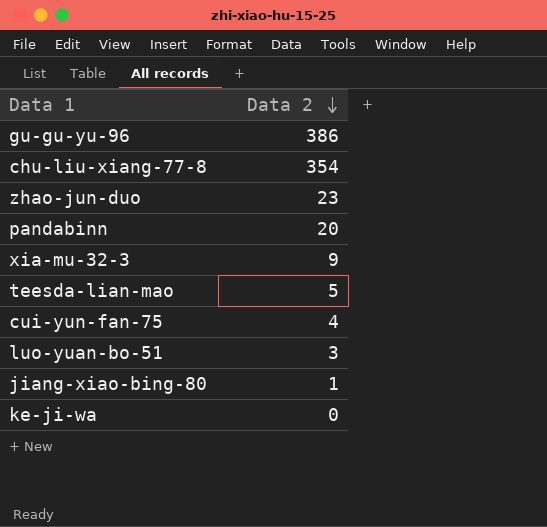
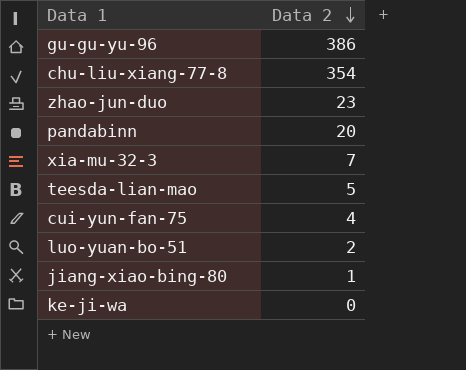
xia-mu-32-3 | Data 2: 9 -> 7
luo-yuan-bo-51 | Data 2: 3 -> 2

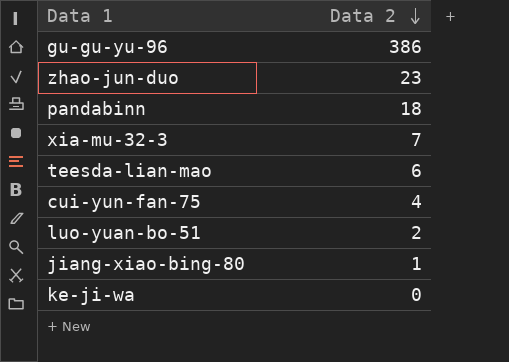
row chu-liu-xiang-77-8: 354 -> none
pandabinn | Data 2: 20 -> 18
teesda-lian-mao | Data 2: 5 -> 6

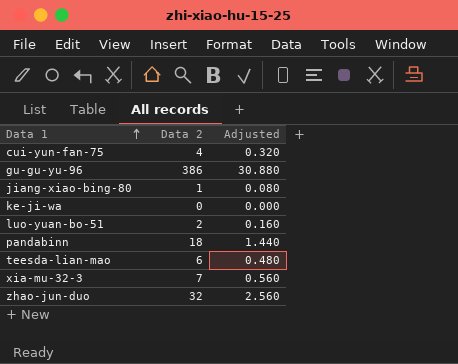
row order: Data 2 descending -> Data 1 ascending
column Adjusted | formula: none -> [Data 2] * 0.08
zhao-jun-duo | Data 2: 23 -> 32

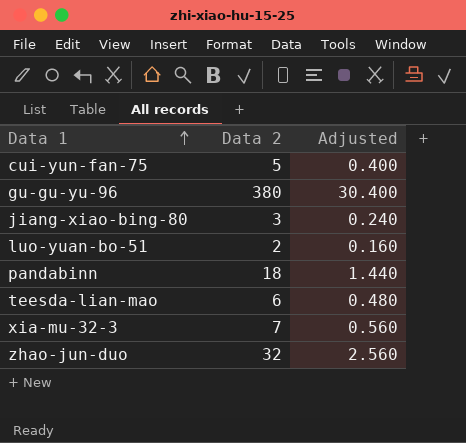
row ke-ji-wa: 0 | 0.000 -> none
cui-yun-fan-75 | Data 2: 4 -> 5
cui-yun-fan-75 | Adjusted: 0.320 -> 0.400
gu-gu-yu-96 | Data 2: 386 -> 380
gu-gu-yu-96 | Adjusted: 30.880 -> 30.400
jiang-xiao-bing-80 | Data 2: 1 -> 3
jiang-xiao-bing-80 | Adjusted: 0.080 -> 0.240

